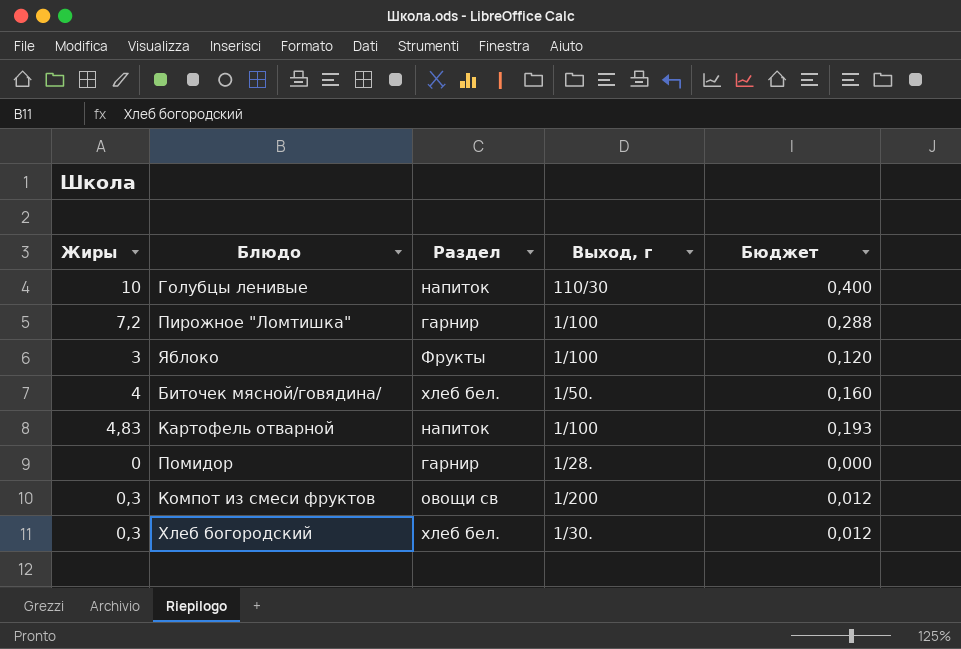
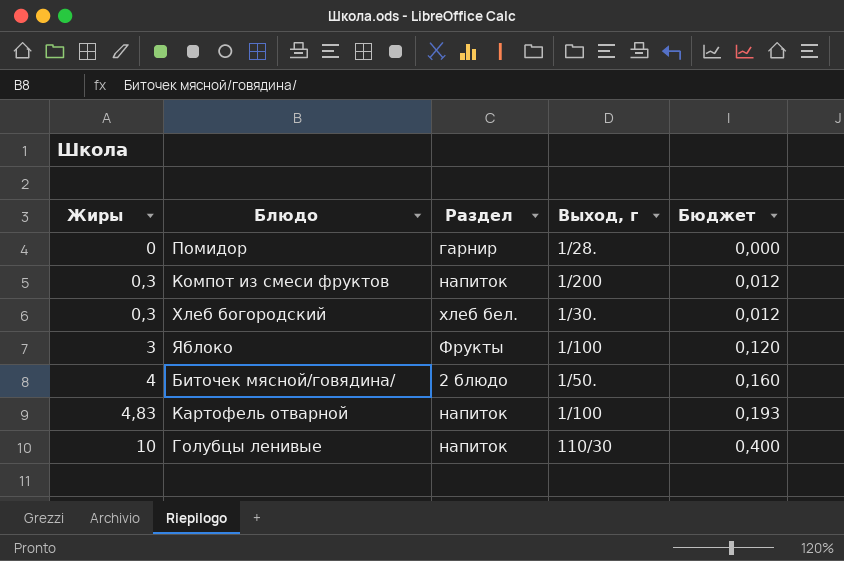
row order: none -> Жиры ascending
row Пирожное "Ломтишка": 7,2 | гарнир | 1/100 | 0,288 -> none
Компот из смеси фруктов | Раздел: овощи св -> напиток
Биточек мясной/говядина/ | Раздел: хлеб бел. -> 2 блюдо

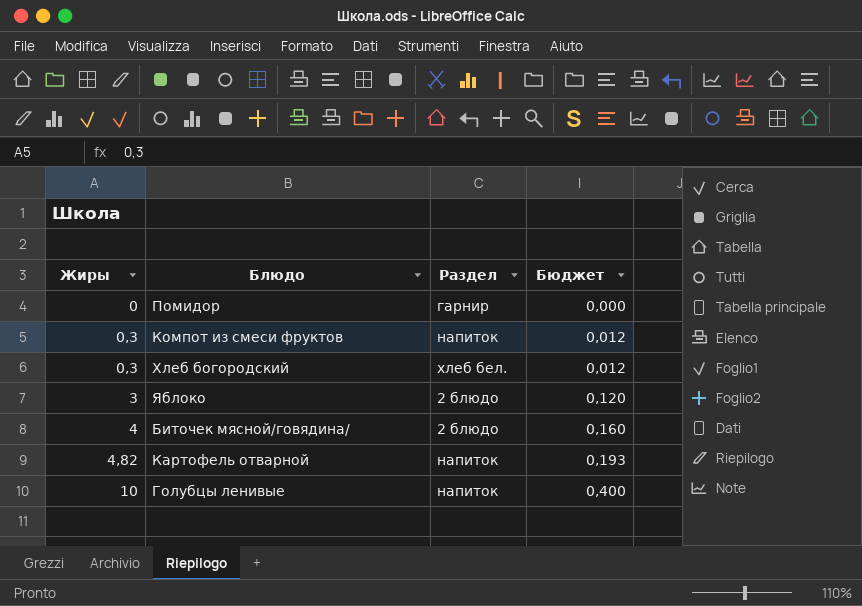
column Выход, г | position: 4 -> none
Яблоко | Раздел: Фрукты -> 2 блюдо
Картофель отварной | Жиры: 4,83 -> 4,82

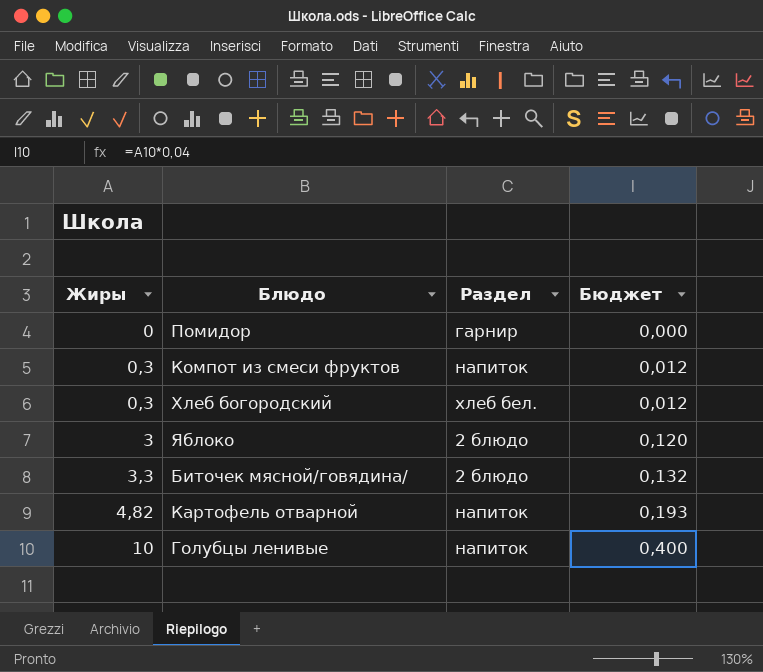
Биточек мясной/говядина/ | Жиры: 4 -> 3,3
Биточек мясной/говядина/ | Бюджет: 0,160 -> 0,132

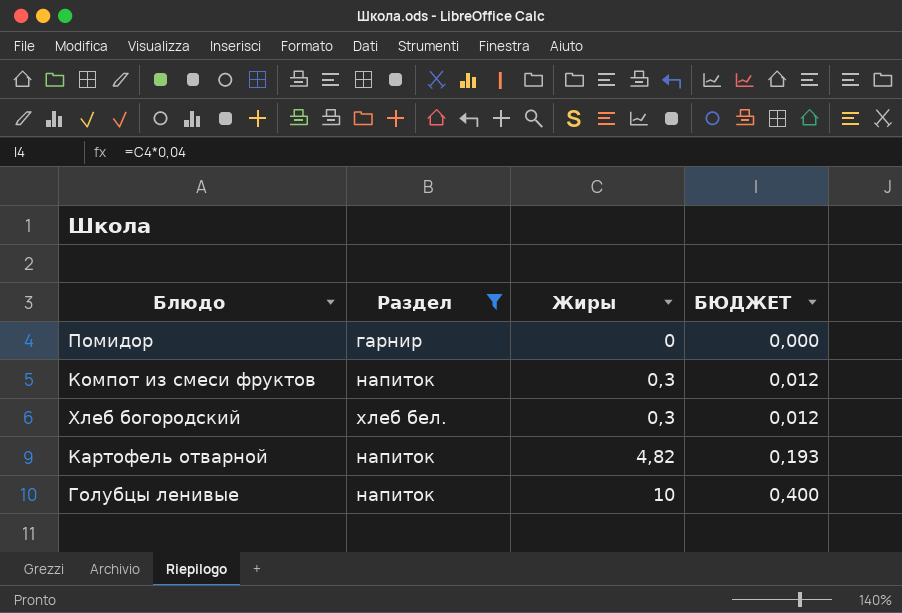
filter: none -> Раздел != 2 блюдо
column Жиры | position: 1 -> 3
column name: Бюджет -> БЮДЖЕТ

